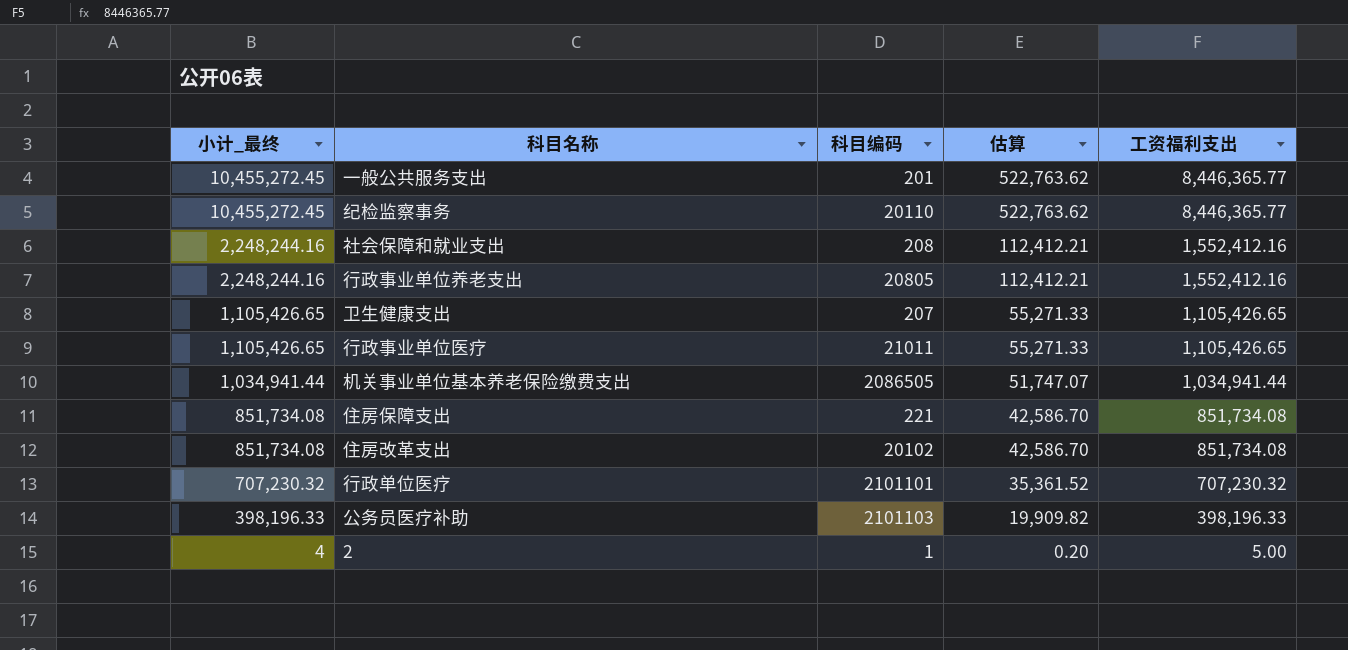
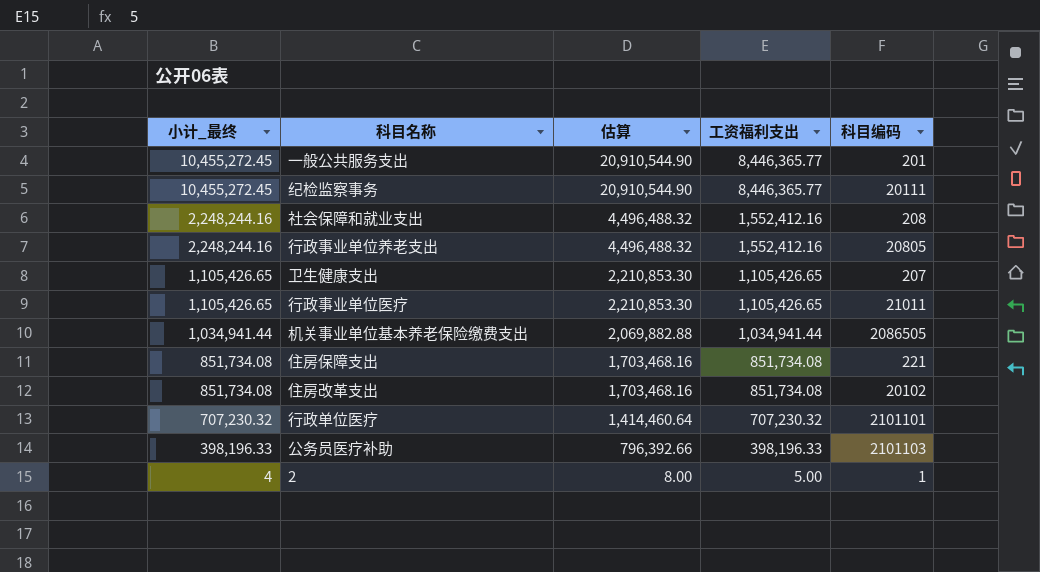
column 估算 | formula: [小计_最终] * 0.05 -> [小计_最终] * 2
column 科目编码 | position: 3 -> 5
纪检监察事务 | 科目编码: 20110 -> 20111

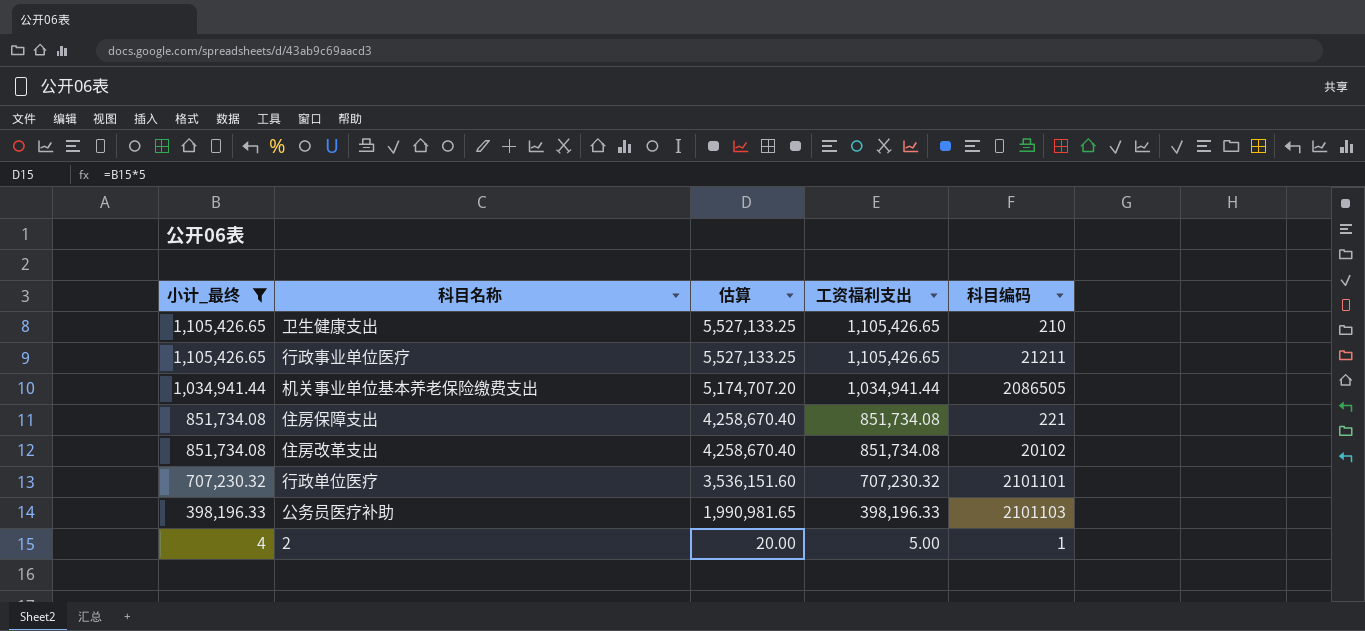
filter: none -> 小计_最终 <= 1,105,426.65
column 估算 | formula: [小计_最终] * 2 -> [小计_最终] * 5
卫生健康支出 | 科目编码: 207 -> 210
行政事业单位医疗 | 科目编码: 21011 -> 21211

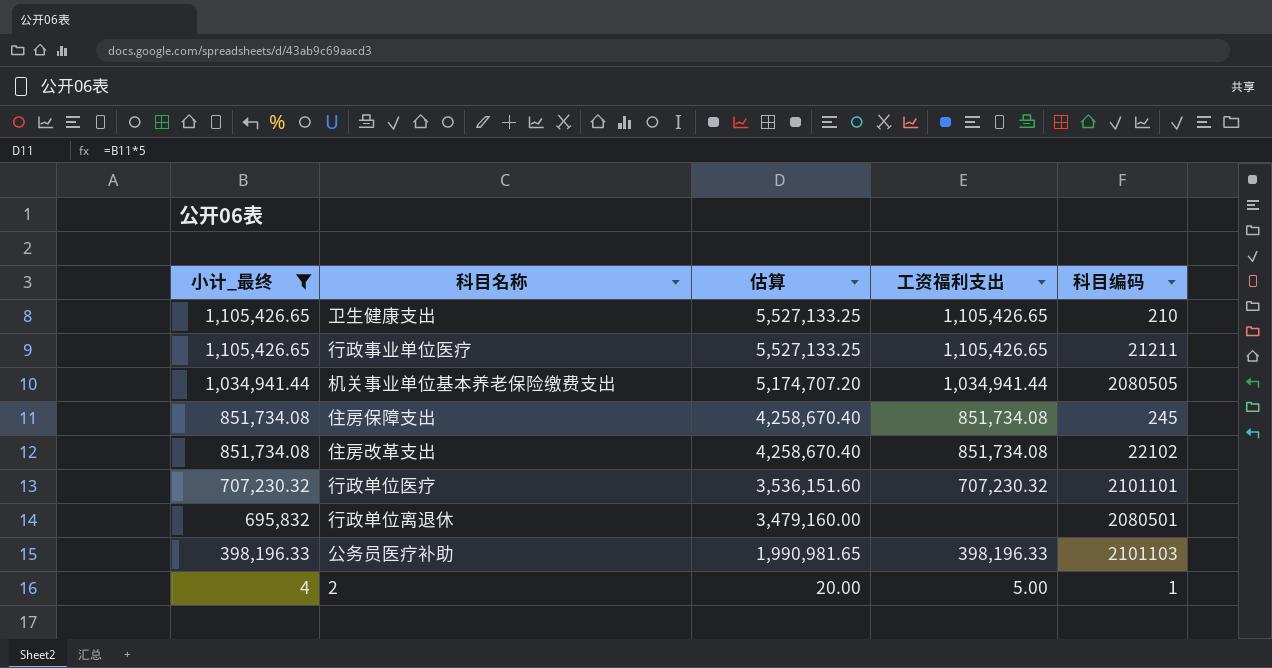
机关事业单位基本养老保险缴费支出 | 科目编码: 2086505 -> 2080505
住房保障支出 | 科目编码: 221 -> 245
住房改革支出 | 科目编码: 20102 -> 22102
row 行政单位离退休: none -> 695,832 | 3,479,160.00 | none | 2080501

